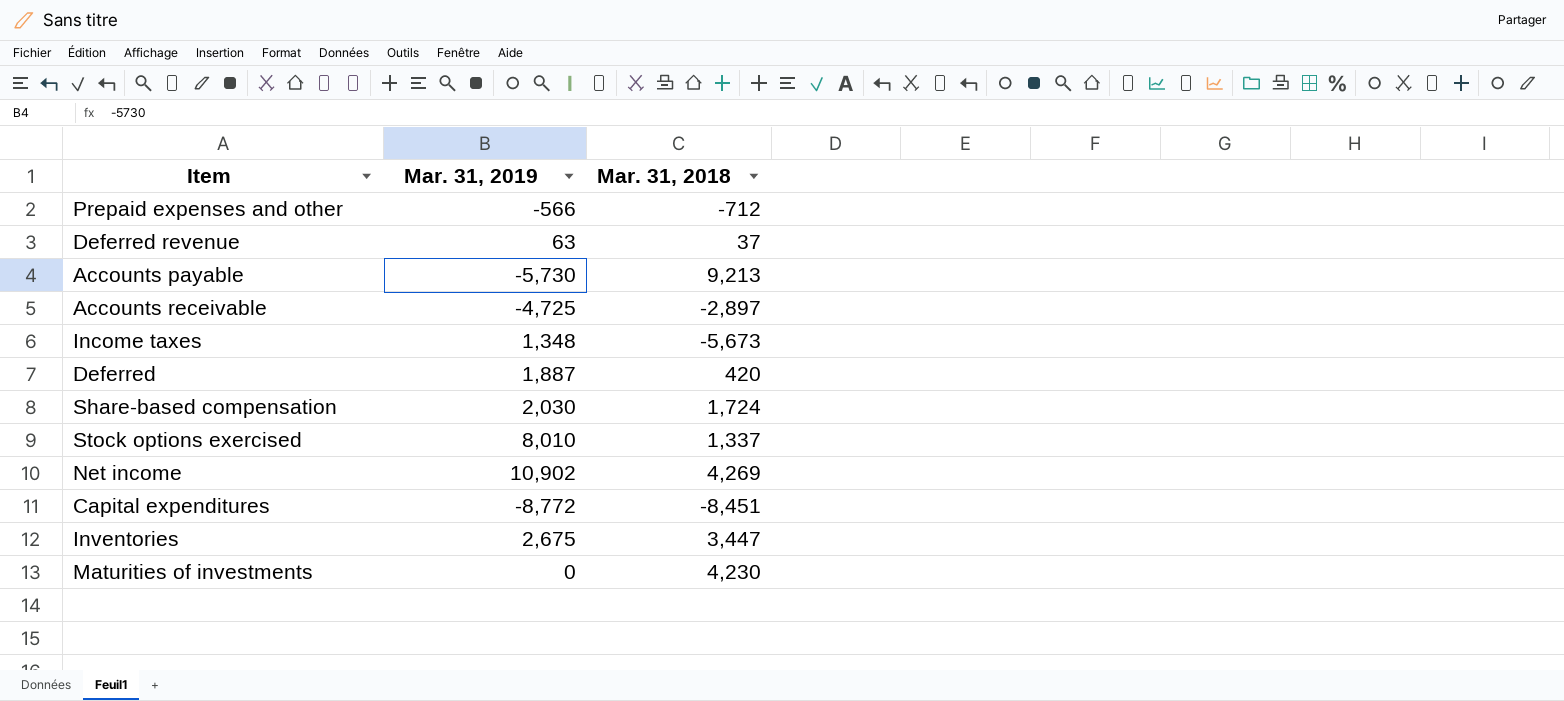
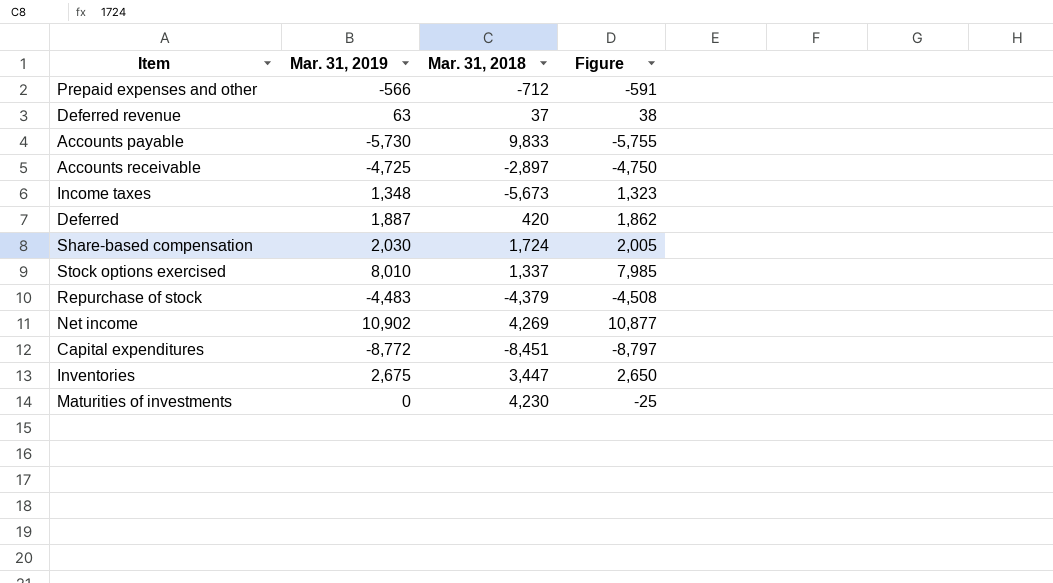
column Figure | formula: none -> [Mar. 31, 2019] - 25
Accounts payable | Mar. 31, 2018: 9,213 -> 9,833
row Repurchase of stock: none -> -4,483 | -4,379 | -4,508

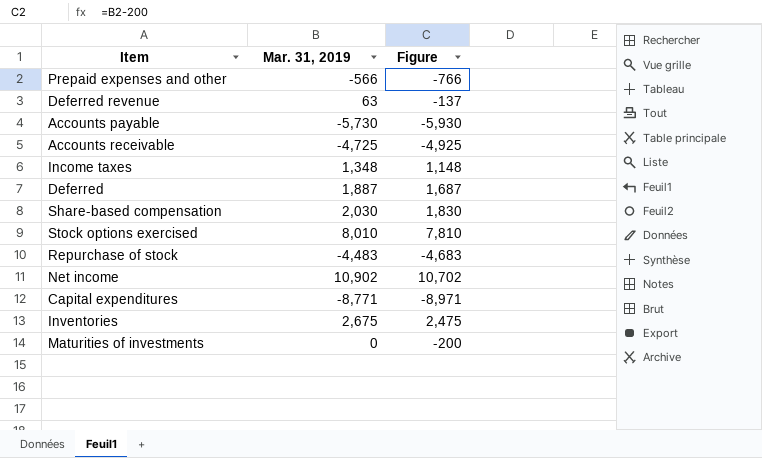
column Mar. 31, 2018 | position: 3 -> none
column Figure | formula: [Mar. 31, 2019] - 25 -> [Mar. 31, 2019] - 200
Capital expenditures | Mar. 31, 2019: -8,772 -> -8,771

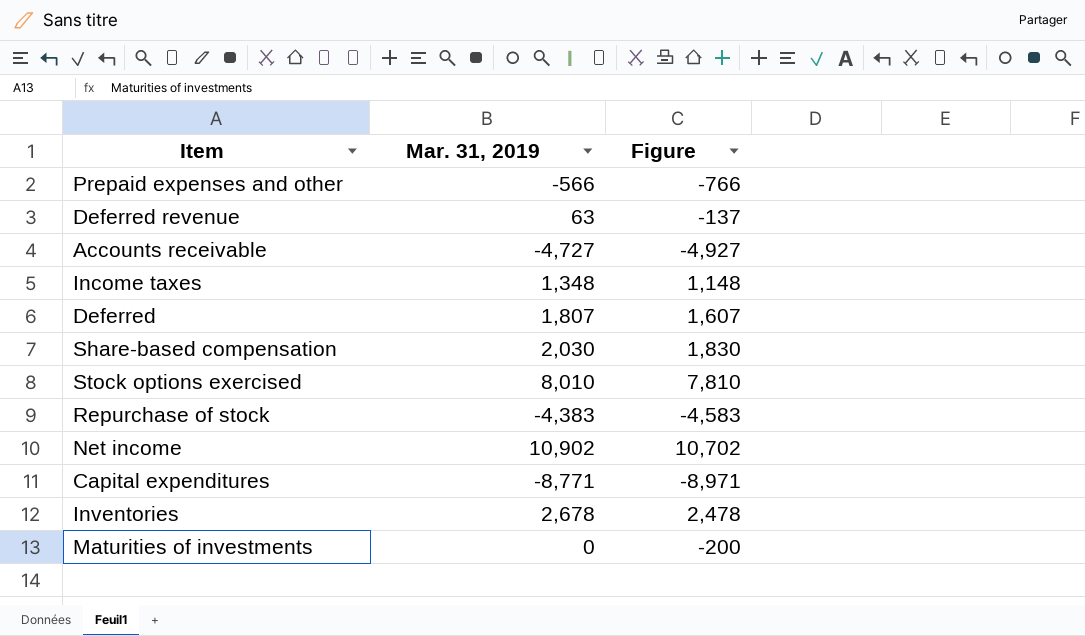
row Accounts payable: -5,730 | -5,930 -> none
Accounts receivable | Mar. 31, 2019: -4,725 -> -4,727
Accounts receivable | Figure: -4,925 -> -4,927
Deferred | Mar. 31, 2019: 1,887 -> 1,807
Deferred | Figure: 1,687 -> 1,607
Repurchase of stock | Mar. 31, 2019: -4,483 -> -4,383
Repurchase of stock | Figure: -4,683 -> -4,583
Inventories | Mar. 31, 2019: 2,675 -> 2,678
Inventories | Figure: 2,475 -> 2,478

